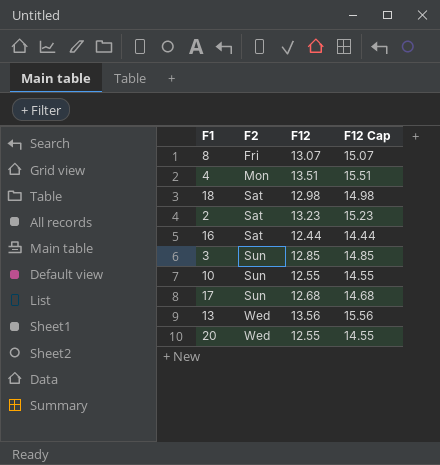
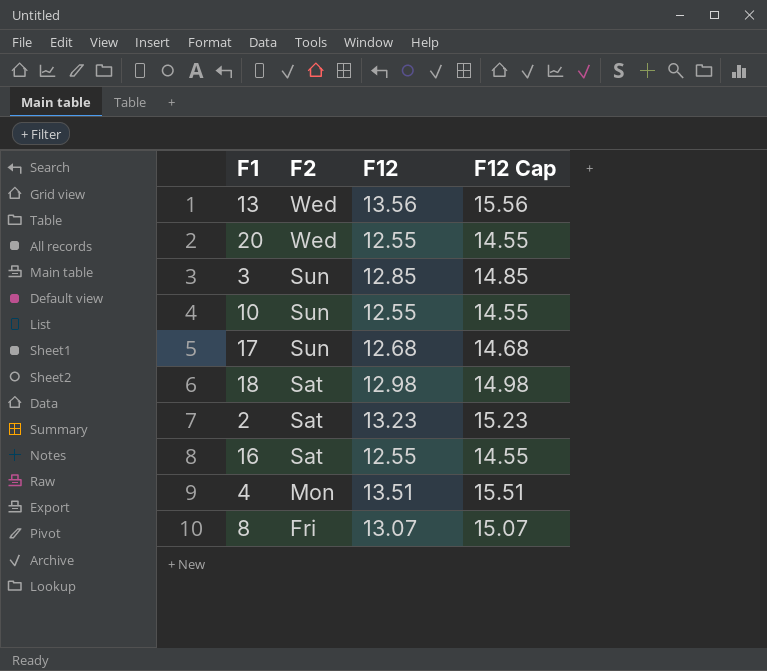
row order: F2 ascending -> F2 descending
16 | F12: 12.44 -> 12.55
16 | F12 Cap: 14.44 -> 14.55

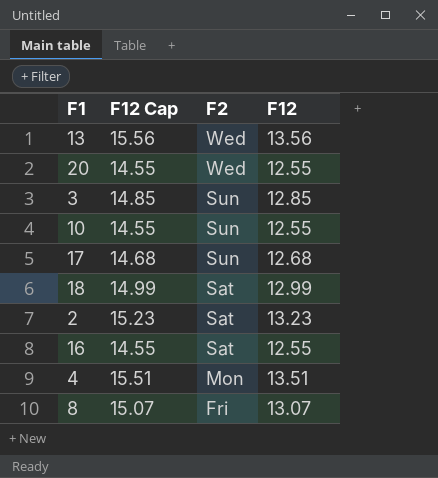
column F12 Cap | position: 4 -> 2
18 | F12 Cap: 14.98 -> 14.99
18 | F12: 12.98 -> 12.99

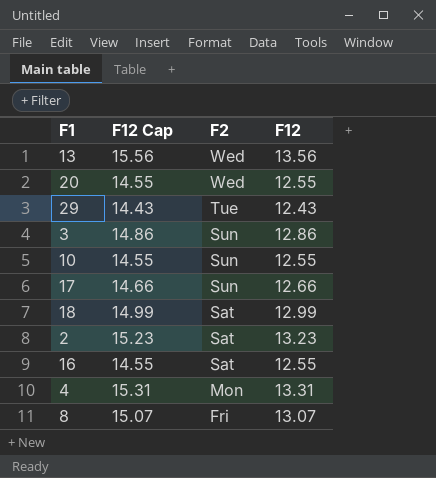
row 29: none -> 14.43 | Tue | 12.43
3 | F12 Cap: 14.85 -> 14.86
3 | F12: 12.85 -> 12.86
17 | F12 Cap: 14.68 -> 14.66
17 | F12: 12.68 -> 12.66
4 | F12 Cap: 15.51 -> 15.31
4 | F12: 13.51 -> 13.31

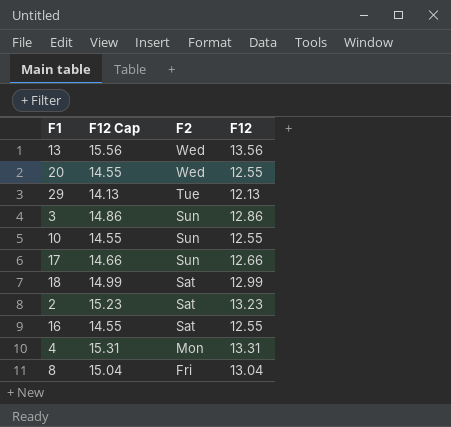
29 | F12 Cap: 14.43 -> 14.13
29 | F12: 12.43 -> 12.13
8 | F12 Cap: 15.07 -> 15.04
8 | F12: 13.07 -> 13.04

